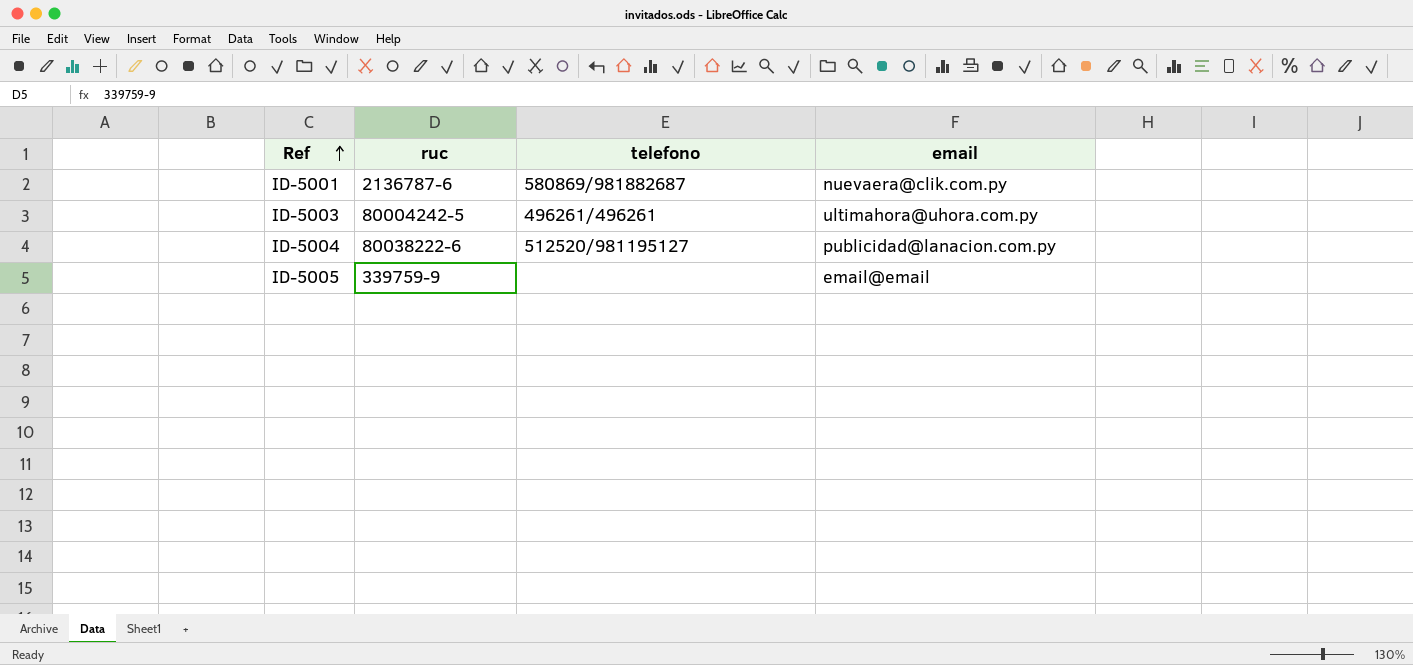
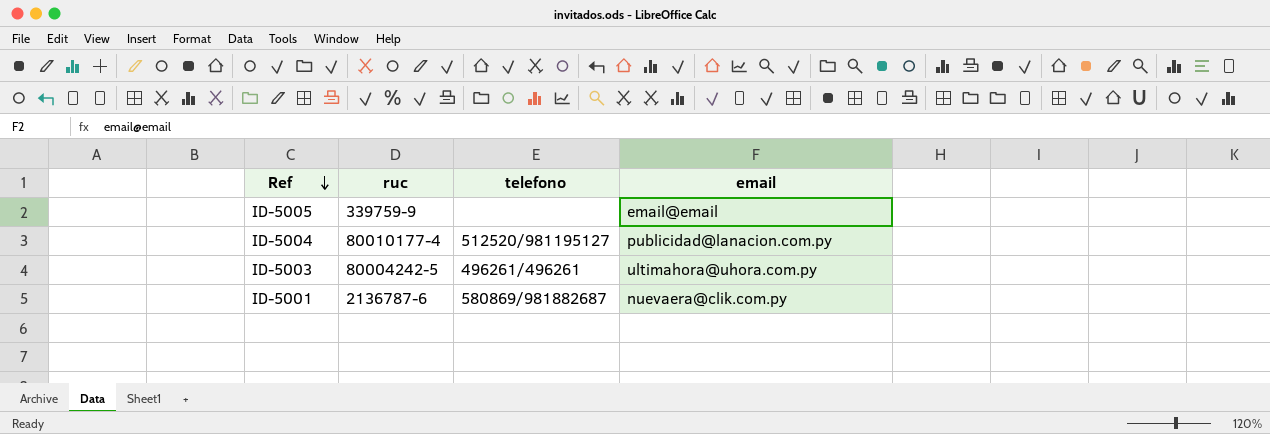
row order: Ref ascending -> Ref descending
ID-5004 | ruc: 80038222-6 -> 80010177-4

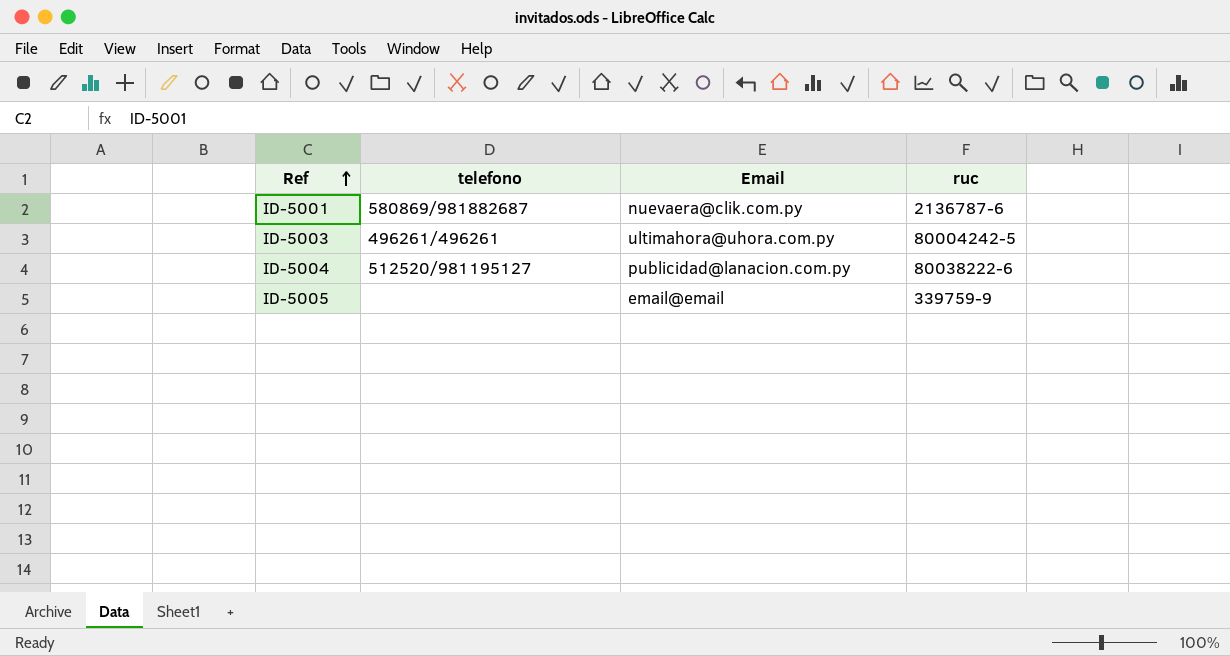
row order: Ref descending -> Ref ascending
column name: email -> Email
column ruc | position: 2 -> 4
ID-5004 | ruc: 80010177-4 -> 80038222-6

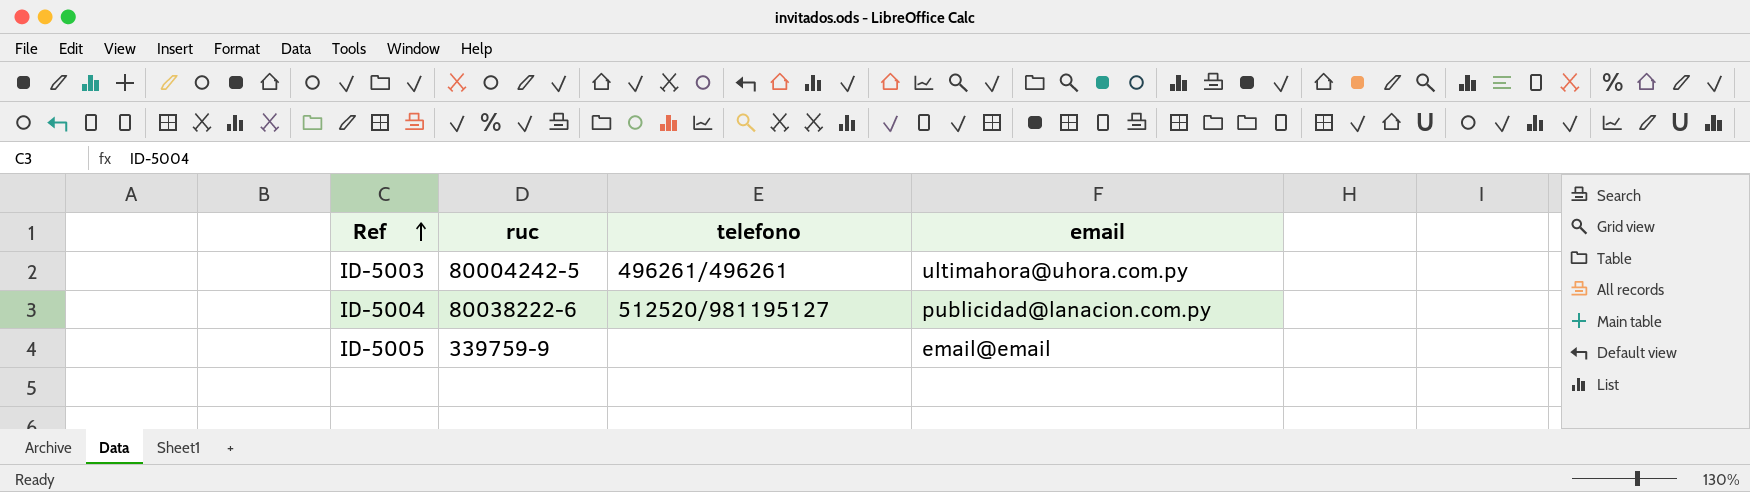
column ruc | position: 4 -> 2
column name: Email -> email
row ID-5001: 580869/981882687 | nuevaera@clik.com.py | 2136787-6 -> none

